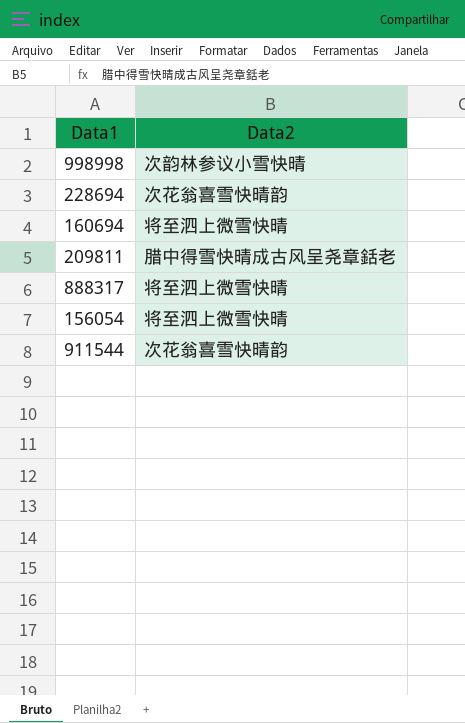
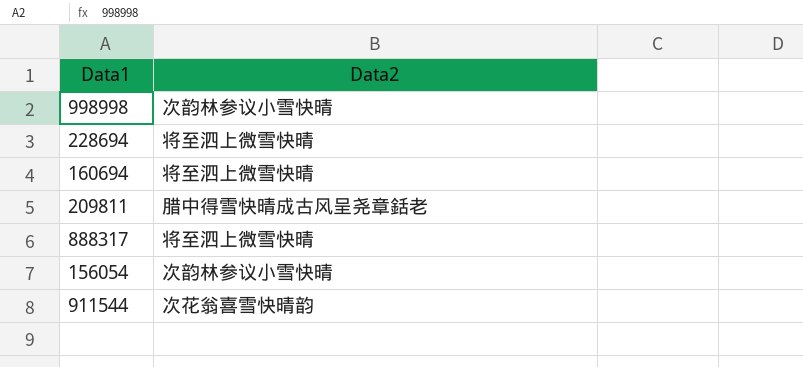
228694 | Data2: 次花翁喜雪快晴韵 -> 将至泗上微雪快晴
156054 | Data2: 将至泗上微雪快晴 -> 次韵林参议小雪快晴

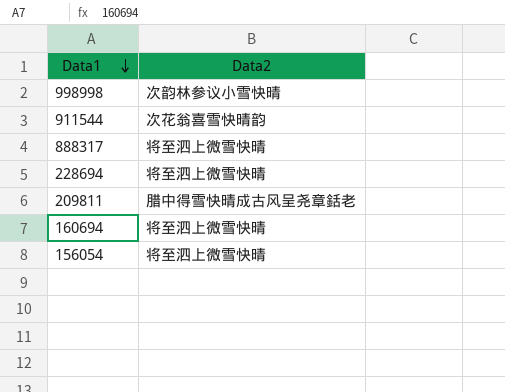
row order: none -> Data1 descending
156054 | Data2: 次韵林参议小雪快晴 -> 将至泗上微雪快晴

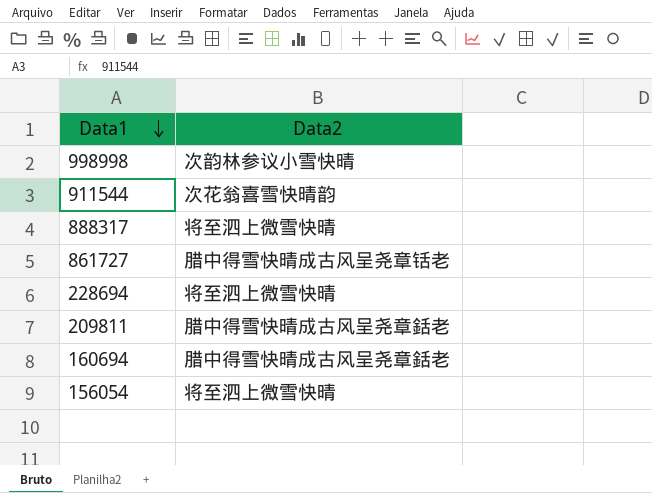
row 861727: none -> 腊中得雪快晴成古风呈尧章铦老
160694 | Data2: 将至泗上微雪快晴 -> 腊中得雪快晴成古风呈尧章銛老

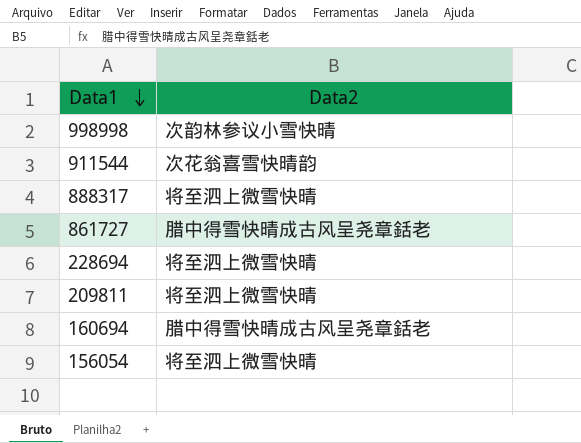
861727 | Data2: 腊中得雪快晴成古风呈尧章铦老 -> 腊中得雪快晴成古风呈尧章銛老
209811 | Data2: 腊中得雪快晴成古风呈尧章銛老 -> 将至泗上微雪快晴

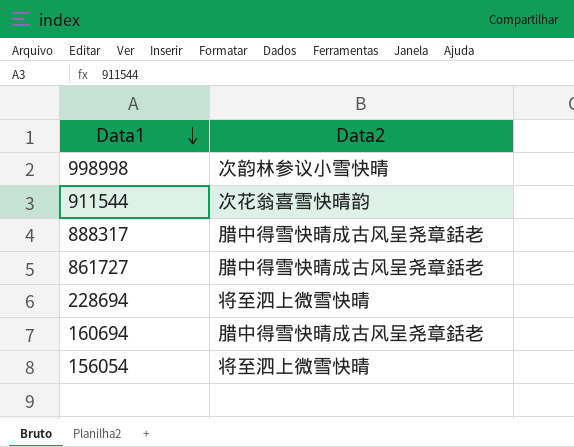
row 209811: 将至泗上微雪快晴 -> none
888317 | Data2: 将至泗上微雪快晴 -> 腊中得雪快晴成古风呈尧章銛老

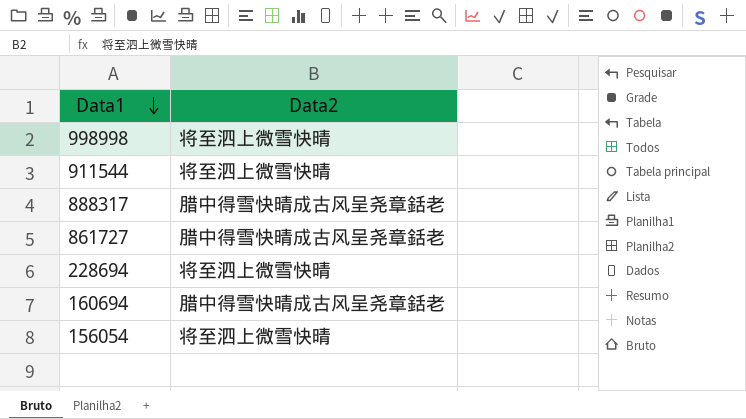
998998 | Data2: 次韵林参议小雪快晴 -> 将至泗上微雪快晴
911544 | Data2: 次花翁喜雪快晴韵 -> 将至泗上微雪快晴

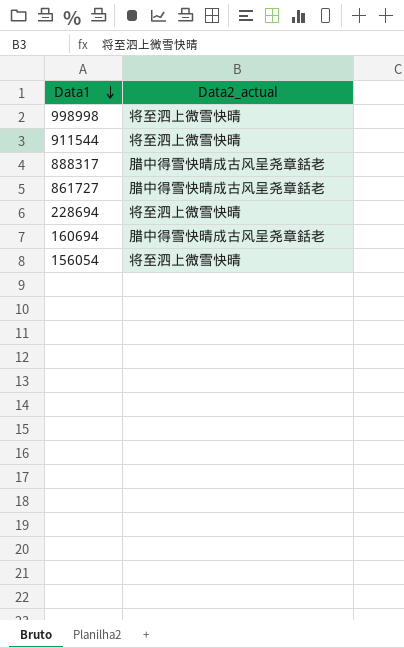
column name: Data2 -> Data2_actual

